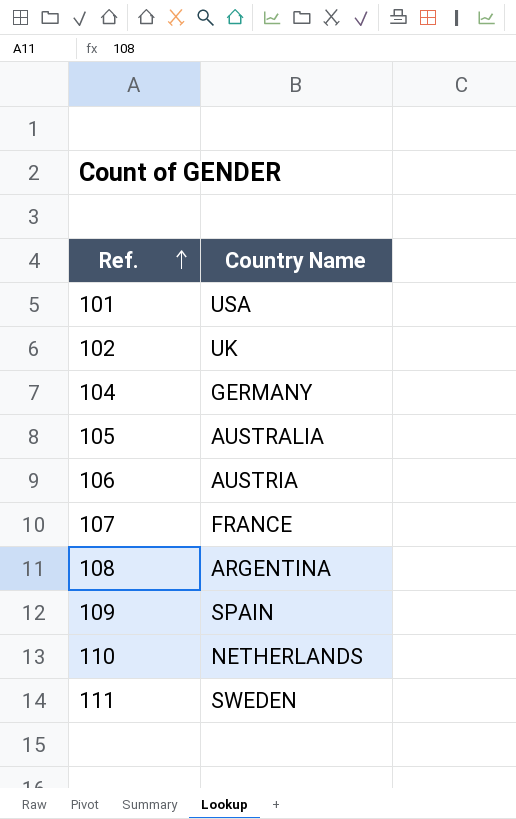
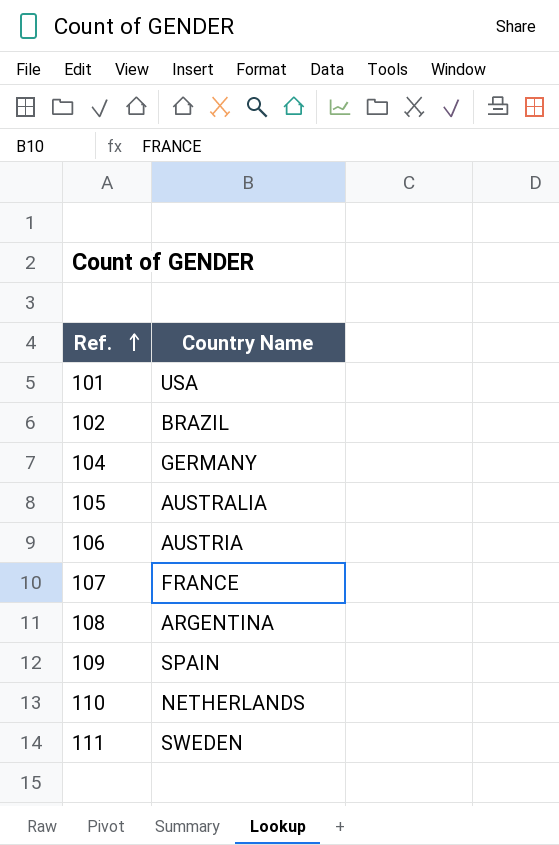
102 | Country Name: UK -> BRAZIL

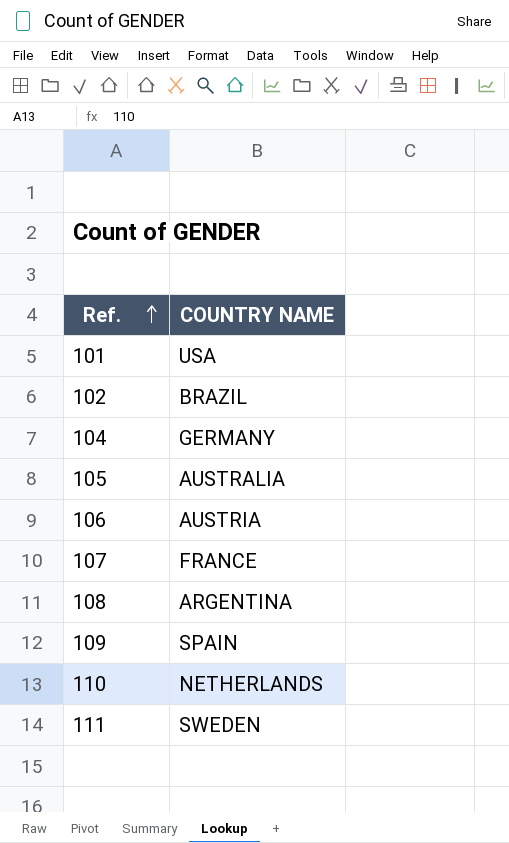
column name: Country Name -> COUNTRY NAME

